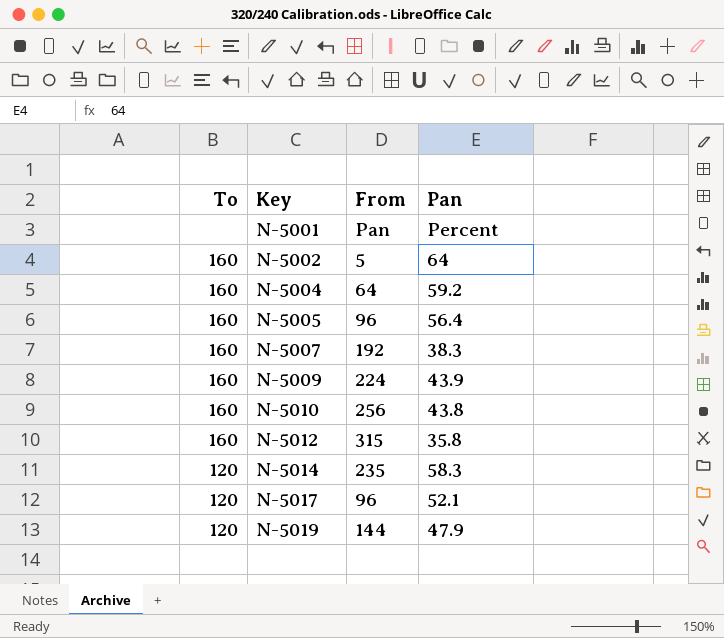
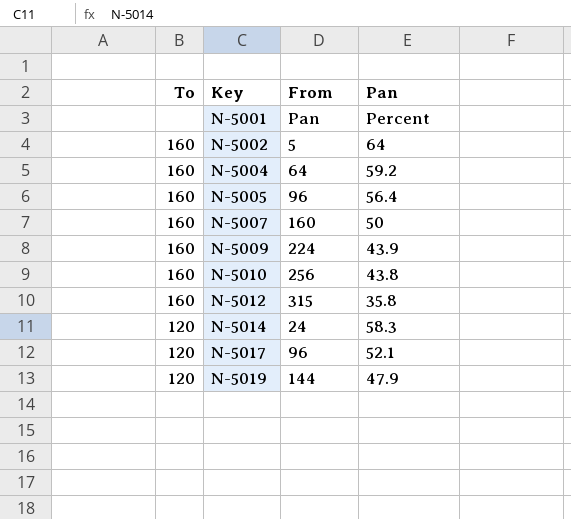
N-5007 | From: 192 -> 160
N-5007 | Pan: 38.3 -> 50
N-5014 | From: 235 -> 24

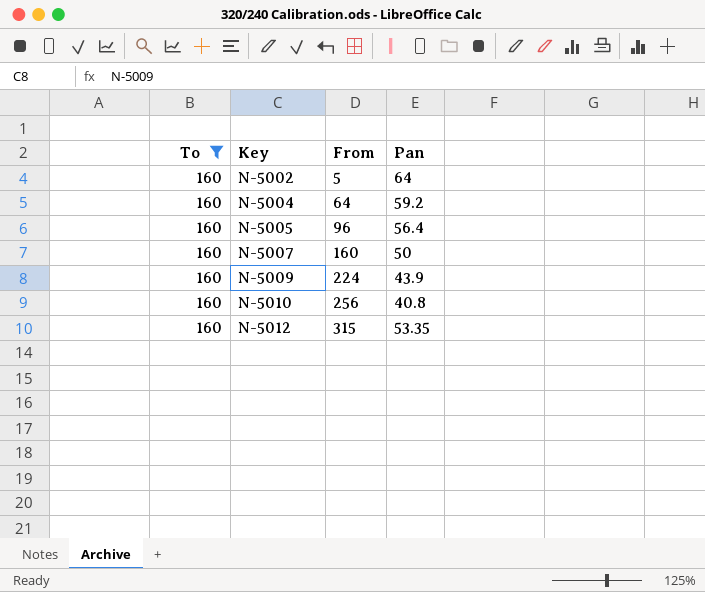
filter: none -> To = 160
N-5010 | Pan: 43.8 -> 40.8
N-5012 | Pan: 35.8 -> 53.35

